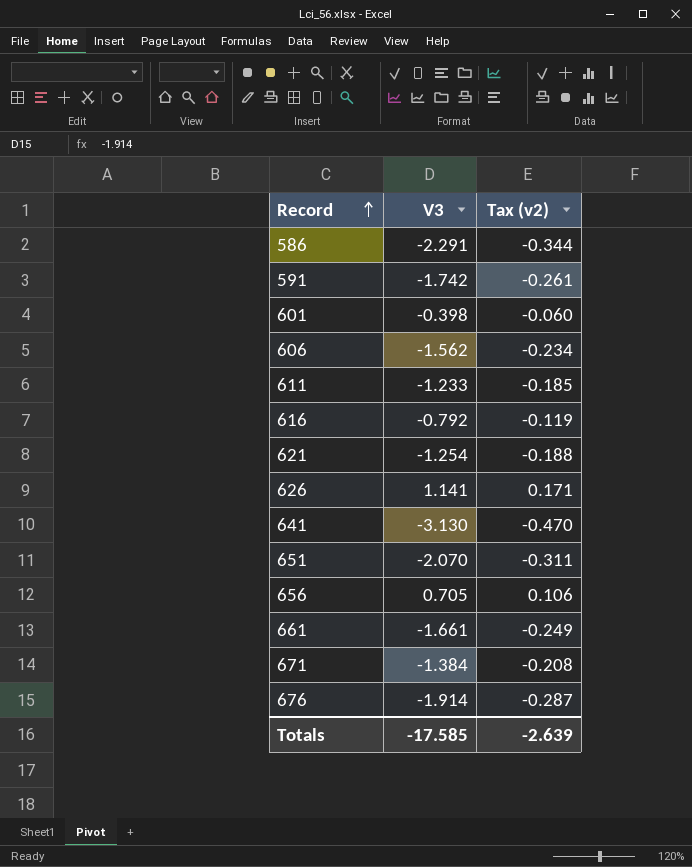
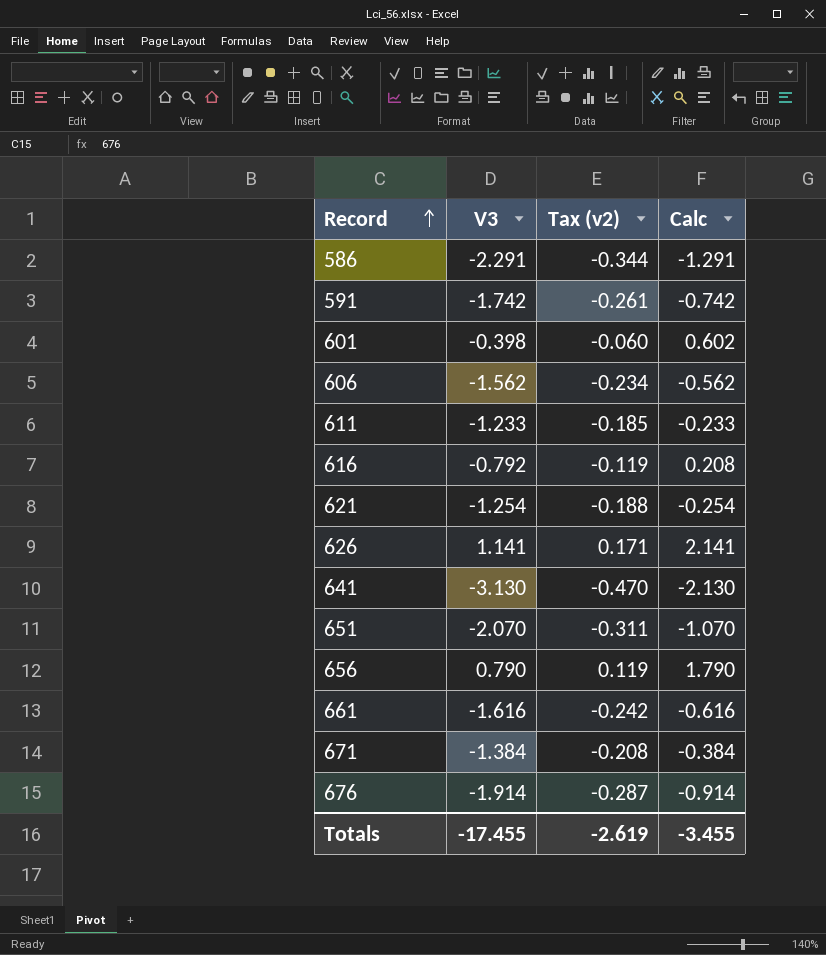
column Calc | formula: none -> [V3] + 1
656 | V3: 0.705 -> 0.790
656 | Tax (v2): 0.106 -> 0.119
661 | V3: -1.661 -> -1.616
661 | Tax (v2): -0.249 -> -0.242
Totals | V3: -17.585 -> -17.455
Totals | Tax (v2): -2.639 -> -2.619

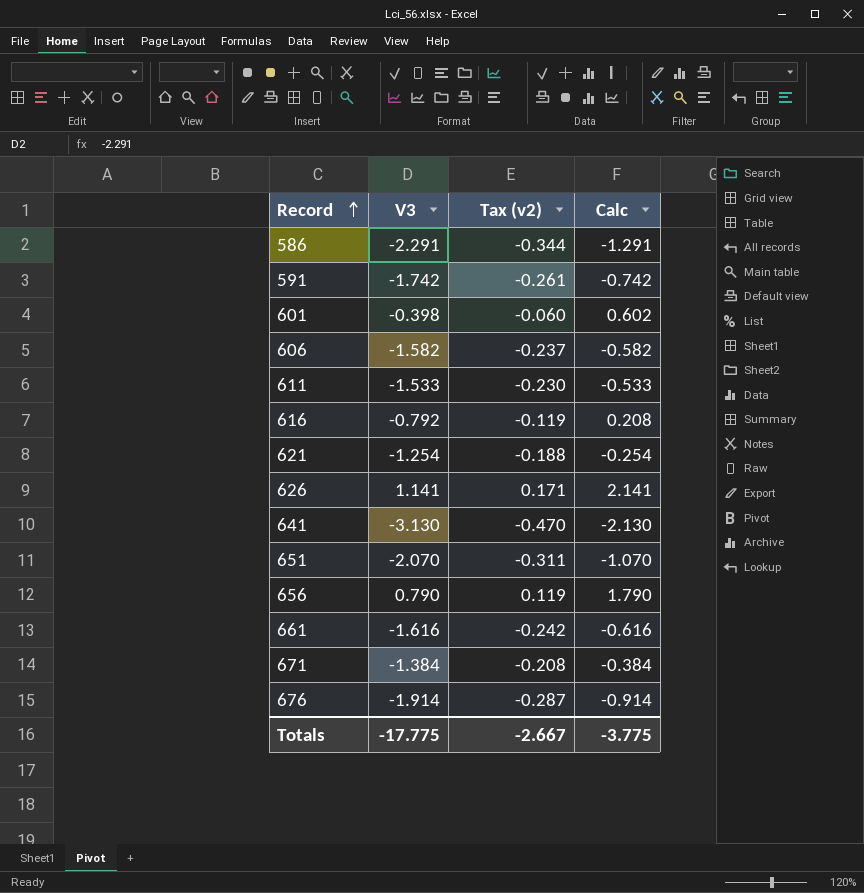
606 | V3: -1.562 -> -1.582
606 | Tax (v2): -0.234 -> -0.237
606 | Calc: -0.562 -> -0.582
611 | V3: -1.233 -> -1.533
611 | Tax (v2): -0.185 -> -0.230
611 | Calc: -0.233 -> -0.533
Totals | V3: -17.455 -> -17.775
Totals | Tax (v2): -2.619 -> -2.667
Totals | Calc: -3.455 -> -3.775

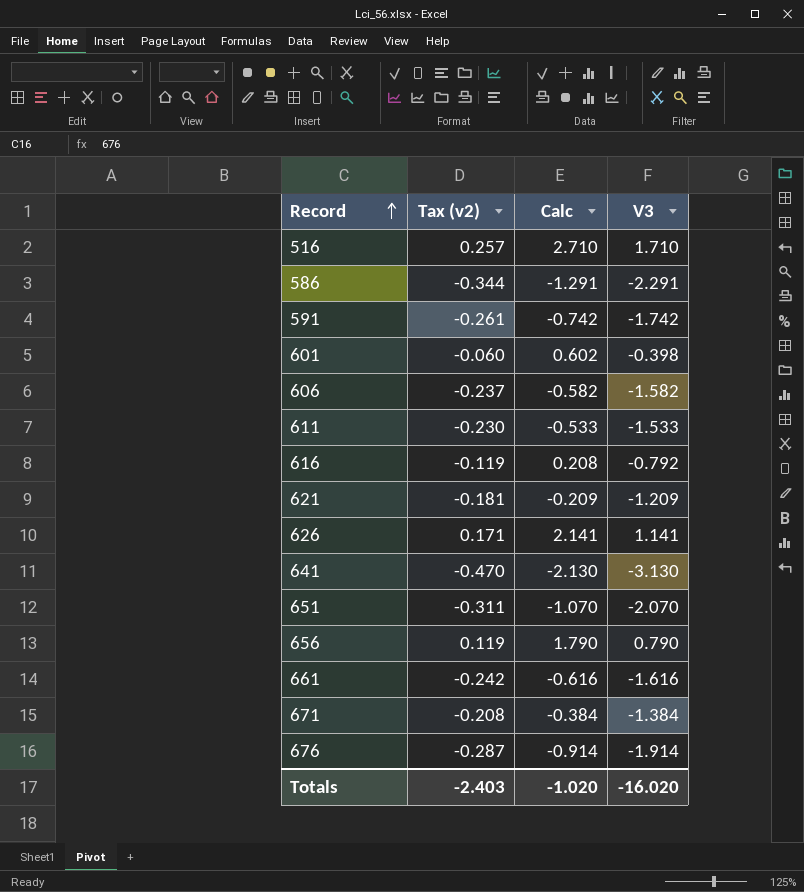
column V3 | position: 2 -> 4
row 516: none -> 0.257 | 2.710 | 1.710
621 | Tax (v2): -0.188 -> -0.181
621 | Calc: -0.254 -> -0.209
621 | V3: -1.254 -> -1.209
Totals | Tax (v2): -2.667 -> -2.403
Totals | Calc: -3.775 -> -1.020
Totals | V3: -17.775 -> -16.020

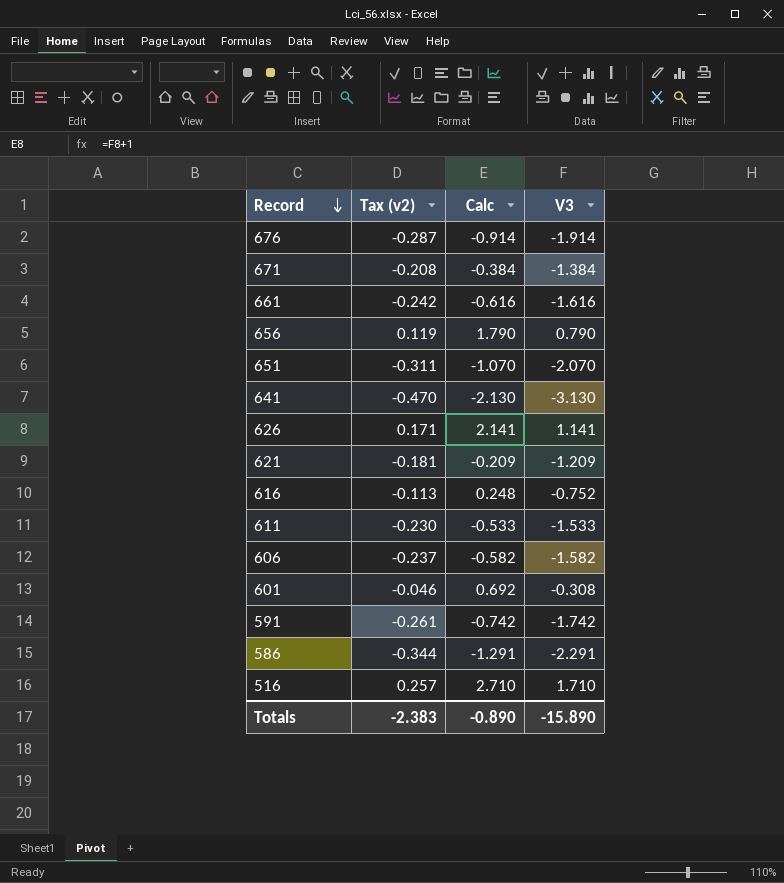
row order: Record ascending -> Record descending
616 | Tax (v2): -0.119 -> -0.113
616 | Calc: 0.208 -> 0.248
616 | V3: -0.792 -> -0.752
601 | Tax (v2): -0.060 -> -0.046
601 | Calc: 0.602 -> 0.692
601 | V3: -0.398 -> -0.308
Totals | Tax (v2): -2.403 -> -2.383
Totals | Calc: -1.020 -> -0.890
Totals | V3: -16.020 -> -15.890

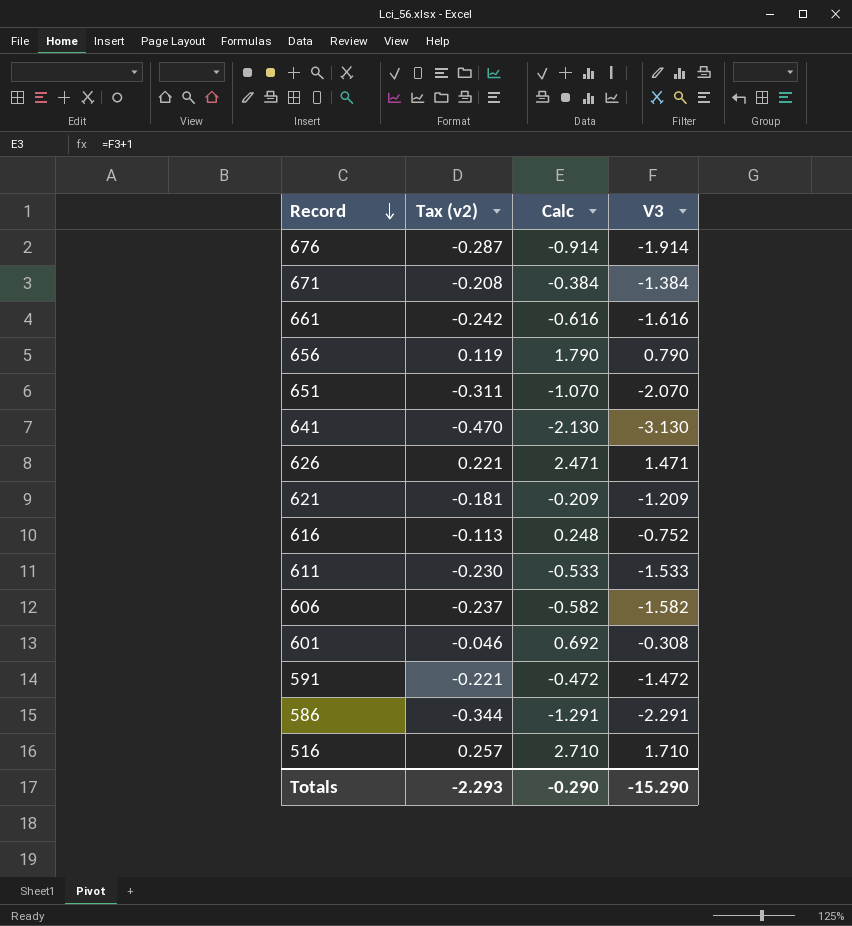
626 | Tax (v2): 0.171 -> 0.221
626 | Calc: 2.141 -> 2.471
626 | V3: 1.141 -> 1.471
591 | Tax (v2): -0.261 -> -0.221
591 | Calc: -0.742 -> -0.472
591 | V3: -1.742 -> -1.472
Totals | Tax (v2): -2.383 -> -2.293
Totals | Calc: -0.890 -> -0.290
Totals | V3: -15.890 -> -15.290

